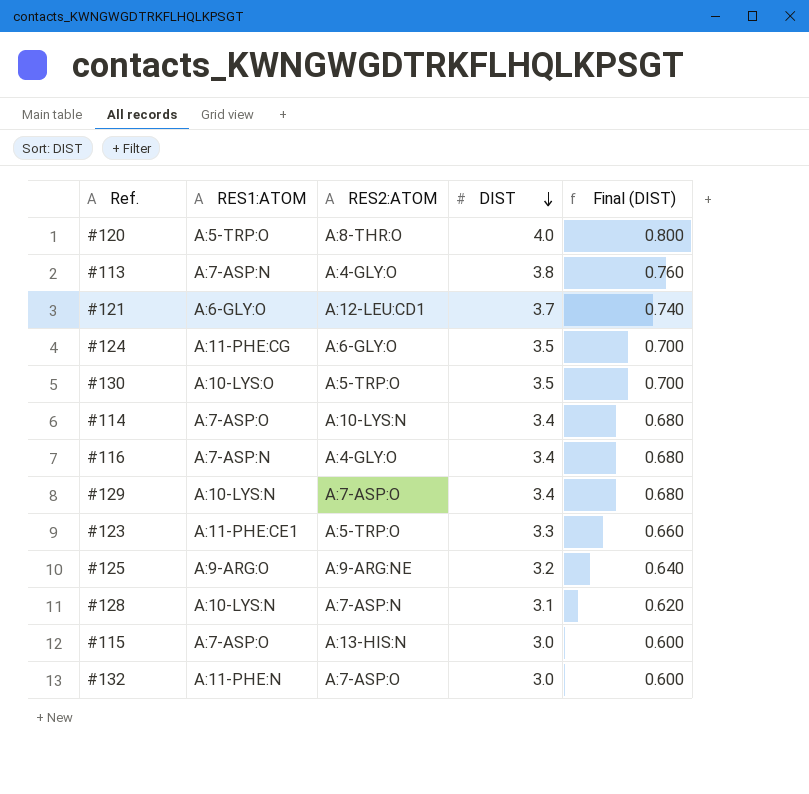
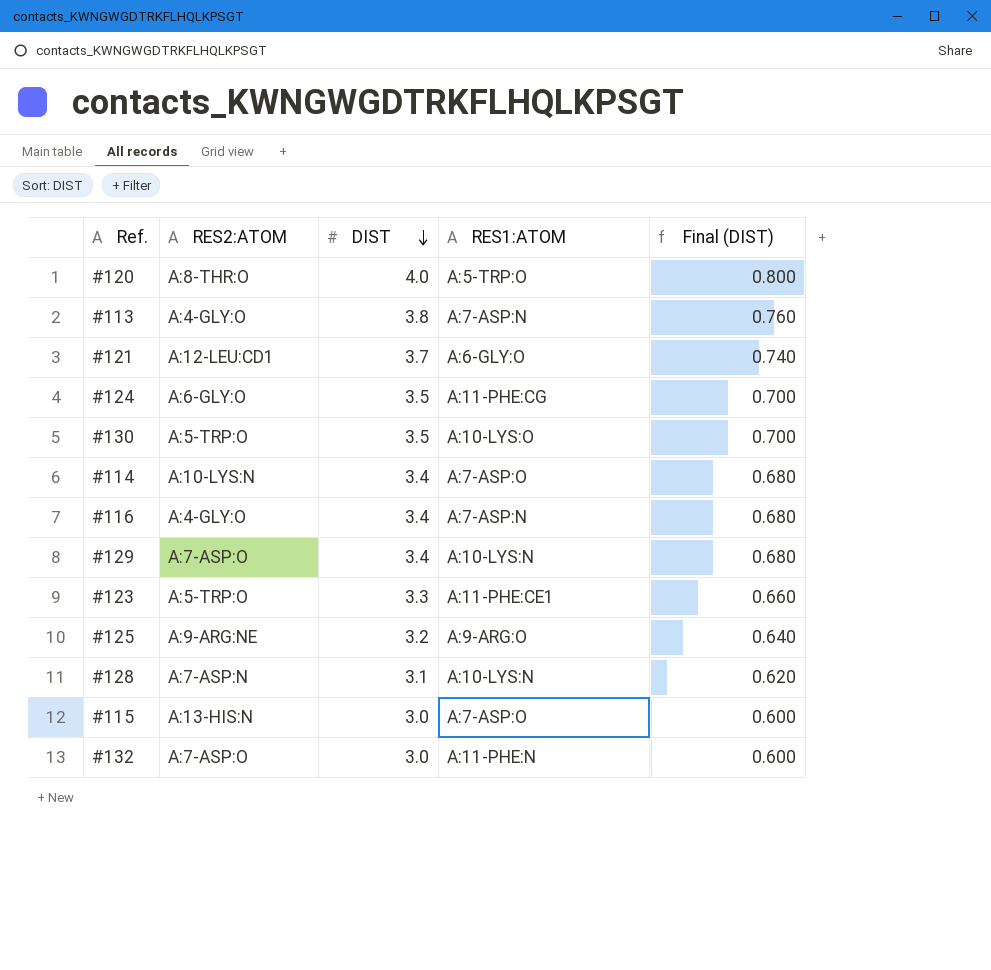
column RES1:ATOM | position: 2 -> 4

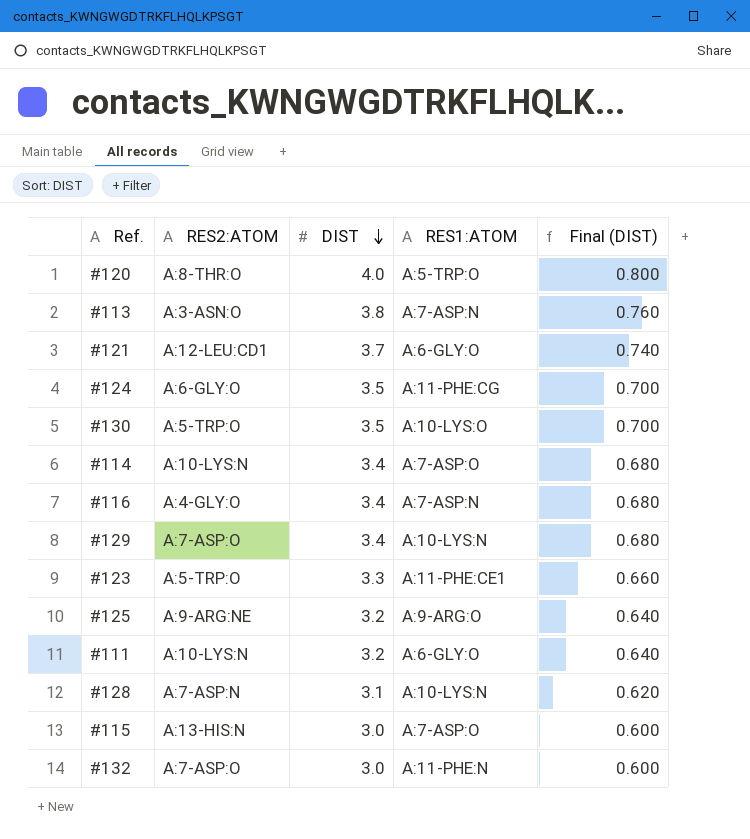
#113 | RES2:ATOM: A:4-GLY:O -> A:3-ASN:O
row #111: none -> A:10-LYS:N | 3.2 | A:6-GLY:O | 0.640

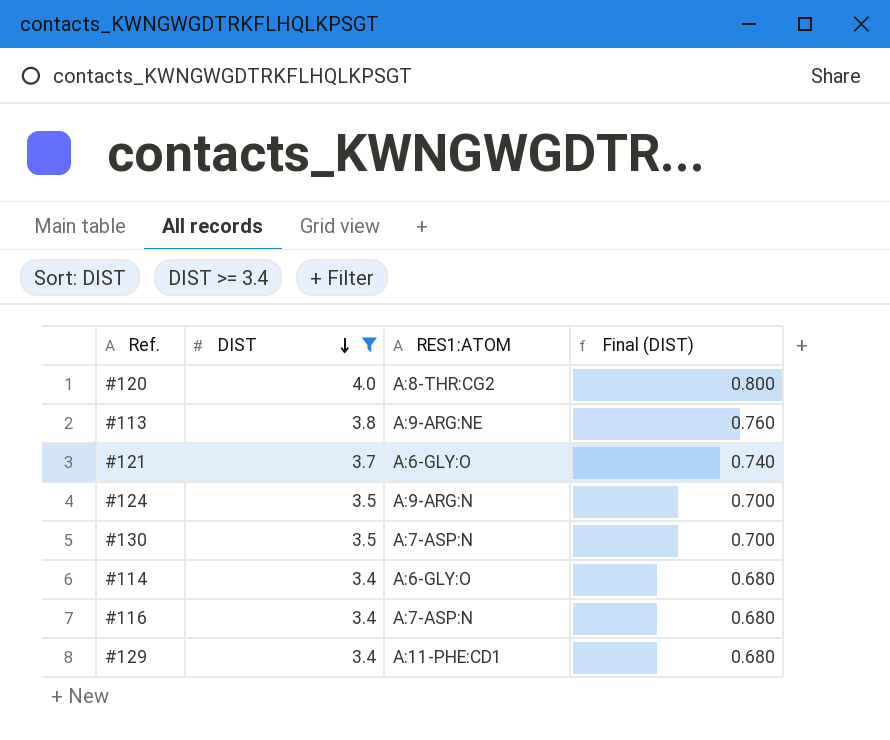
filter: none -> DIST >= 3.4
column RES2:ATOM | position: 2 -> none
#120 | RES1:ATOM: A:5-TRP:O -> A:8-THR:CG2
#113 | RES1:ATOM: A:7-ASP:N -> A:9-ARG:NE
#124 | RES1:ATOM: A:11-PHE:CG -> A:9-ARG:N
#130 | RES1:ATOM: A:10-LYS:O -> A:7-ASP:N
#114 | RES1:ATOM: A:7-ASP:O -> A:6-GLY:O
#129 | RES1:ATOM: A:10-LYS:N -> A:11-PHE:CD1

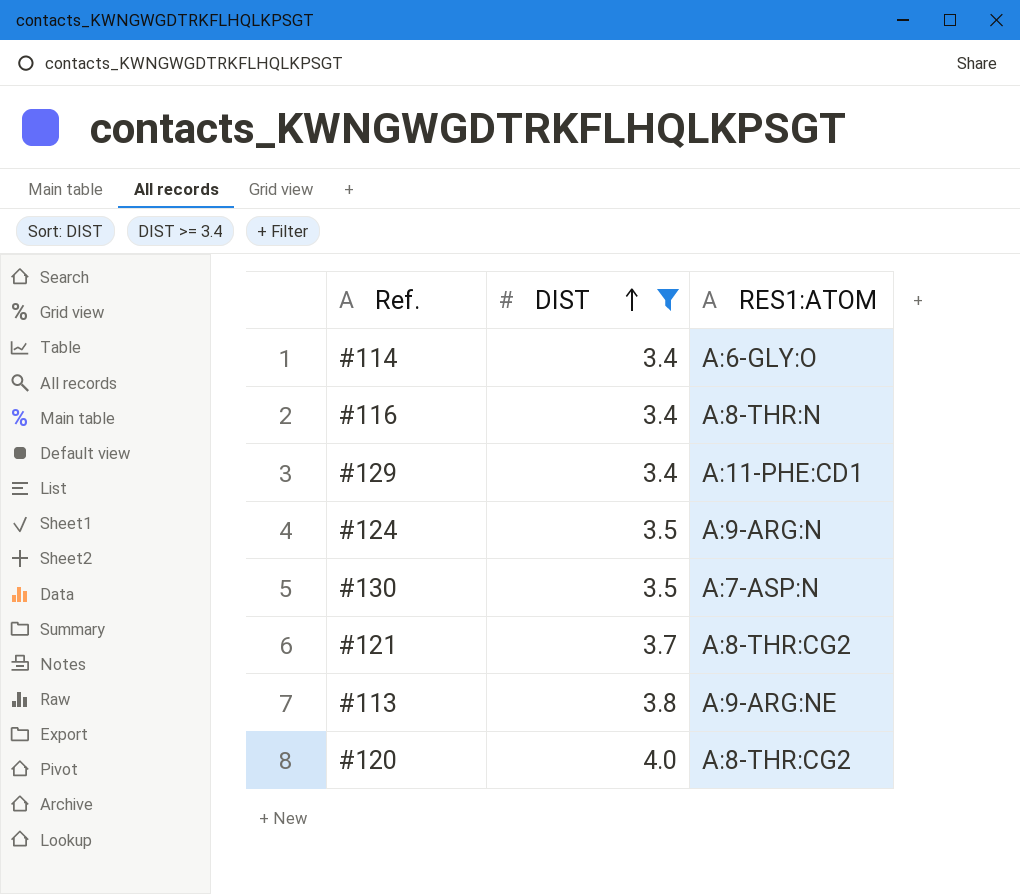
row order: DIST descending -> DIST ascending
column Final (DIST) | formula: [DIST] * 0.2 -> none
#116 | RES1:ATOM: A:7-ASP:N -> A:8-THR:N
#121 | RES1:ATOM: A:6-GLY:O -> A:8-THR:CG2

